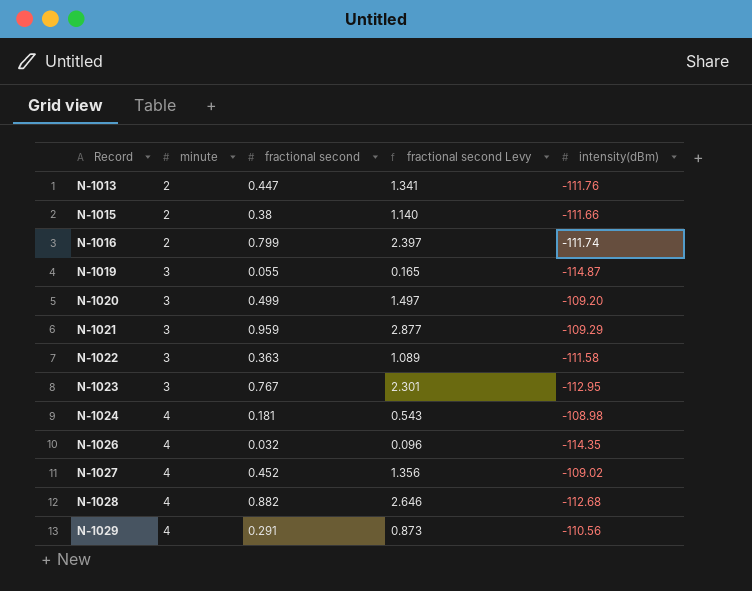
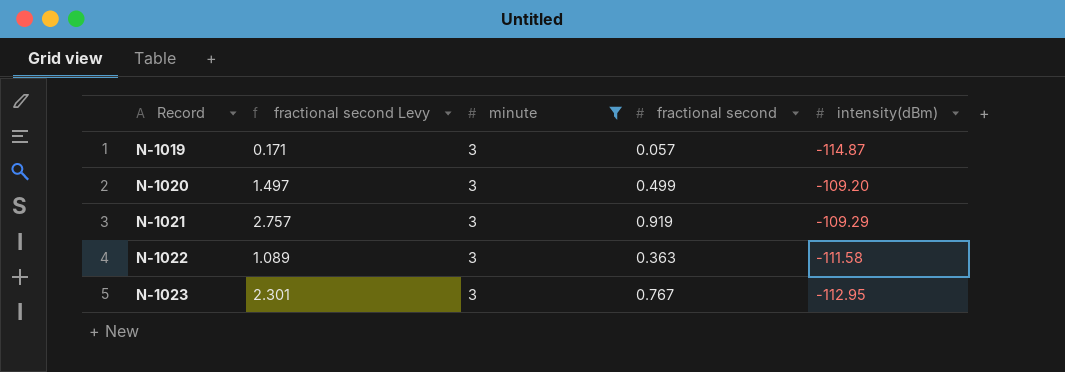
filter: none -> minute = 3
column fractional second Levy | position: 4 -> 2
N-1019 | fractional second Levy: 0.165 -> 0.171
N-1019 | fractional second: 0.055 -> 0.057
N-1021 | fractional second Levy: 2.877 -> 2.757
N-1021 | fractional second: 0.959 -> 0.919

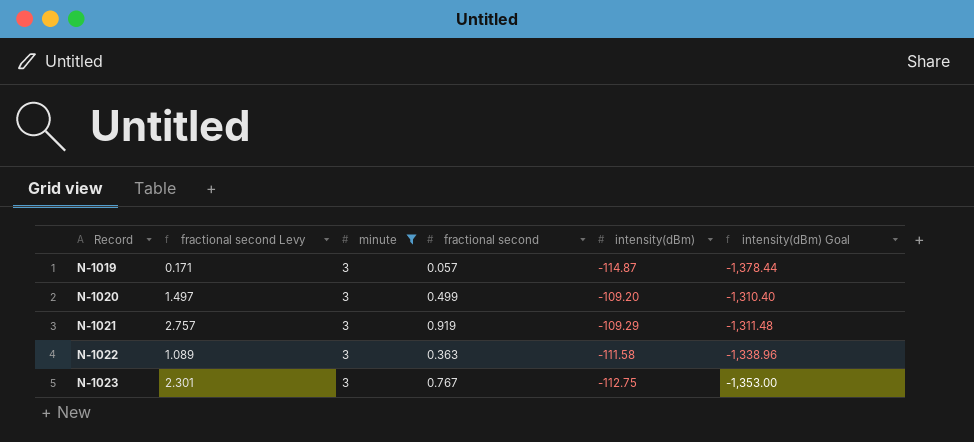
column intensity(dBm) Goal | formula: none -> [intensity(dBm)] * 12
N-1023 | intensity(dBm): -112.95 -> -112.75

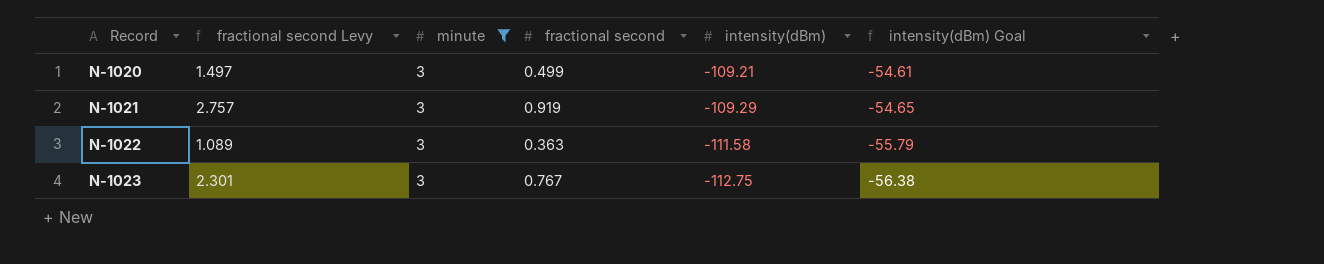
column intensity(dBm) Goal | formula: [intensity(dBm)] * 12 -> [intensity(dBm)] * 0.5
row N-1019: 0.171 | 3 | 0.057 | -114.87 | -1,378.44 -> none
N-1020 | intensity(dBm): -109.20 -> -109.21

